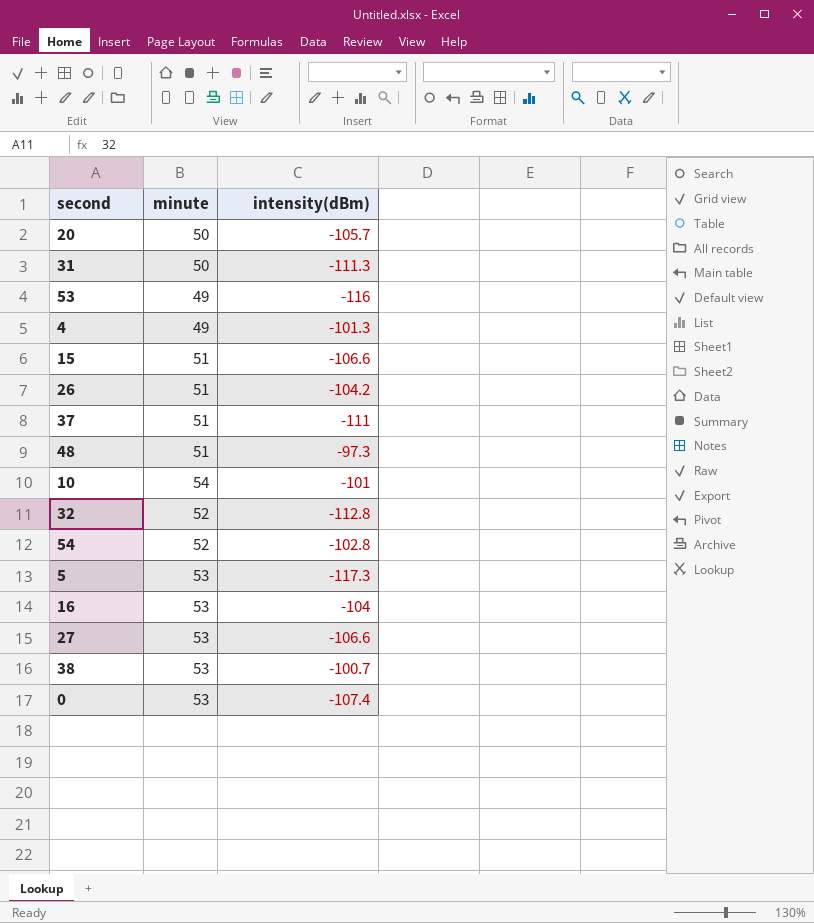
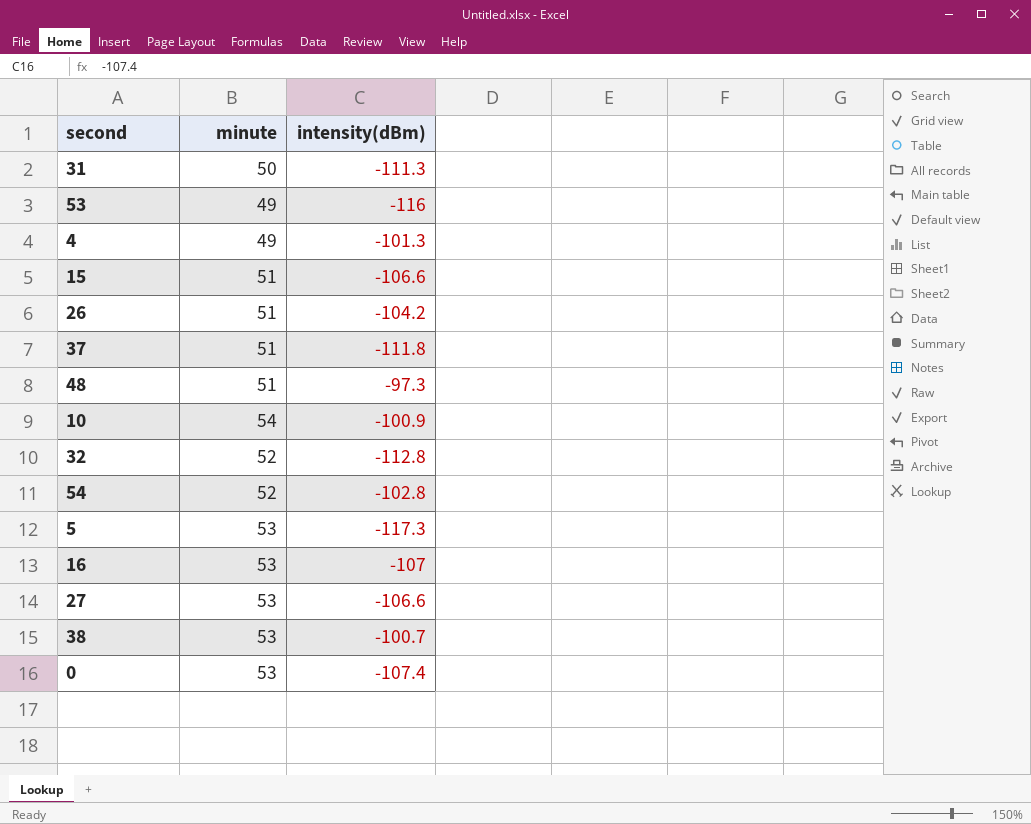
row 20: 50 | -105.7 -> none
37 | intensity(dBm): -111 -> -111.8
10 | intensity(dBm): -101 -> -100.9
16 | intensity(dBm): -104 -> -107

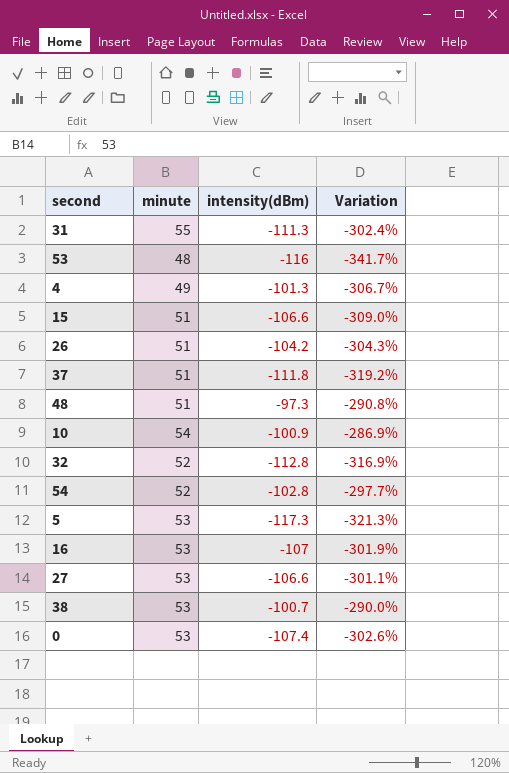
column Variation | formula: none -> ([intensity(dBm)] - [minute]) / [minute]
31 | minute: 50 -> 55
53 | minute: 49 -> 48

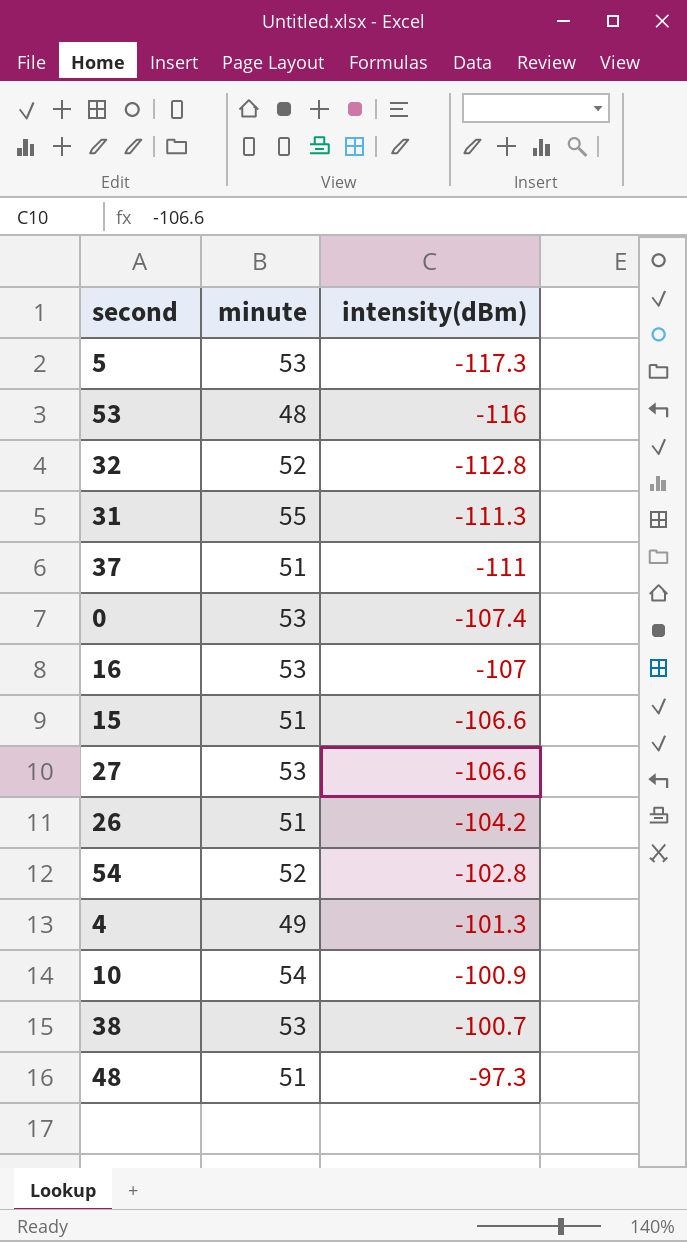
row order: none -> intensity(dBm) ascending
column Variation | formula: ([intensity(dBm)] - [minute]) / [minute] -> none
37 | intensity(dBm): -111.8 -> -111

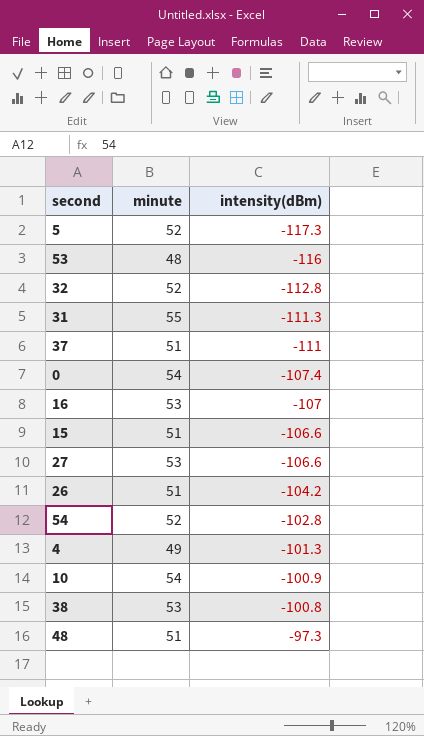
5 | minute: 53 -> 52
0 | minute: 53 -> 54
38 | intensity(dBm): -100.7 -> -100.8

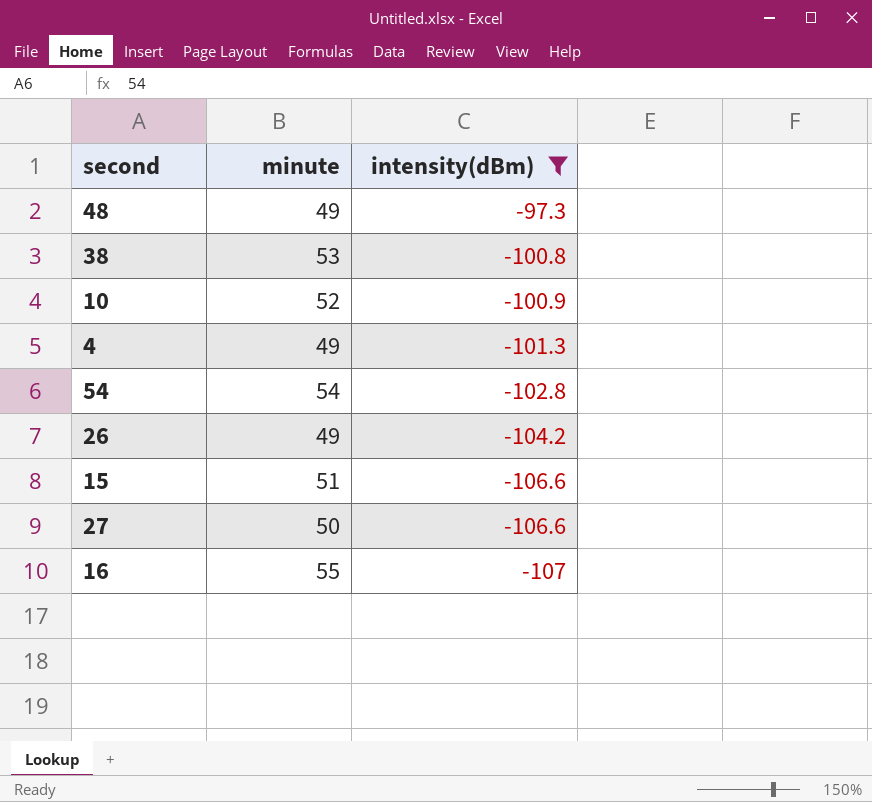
filter: none -> intensity(dBm) >= -107
row order: intensity(dBm) ascending -> intensity(dBm) descending
48 | minute: 51 -> 49
10 | minute: 54 -> 52
54 | minute: 52 -> 54
26 | minute: 51 -> 49
27 | minute: 53 -> 50
16 | minute: 53 -> 55

